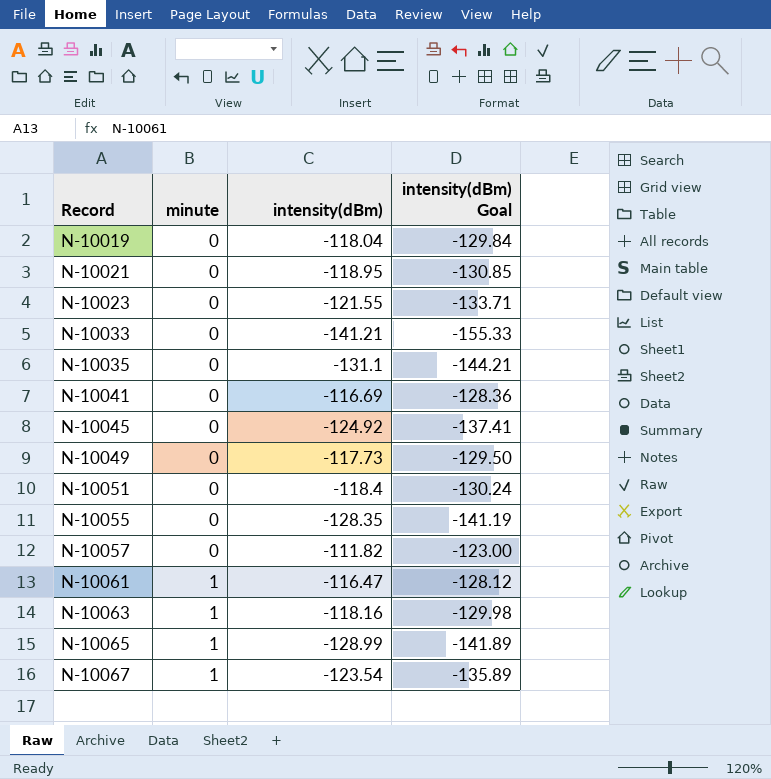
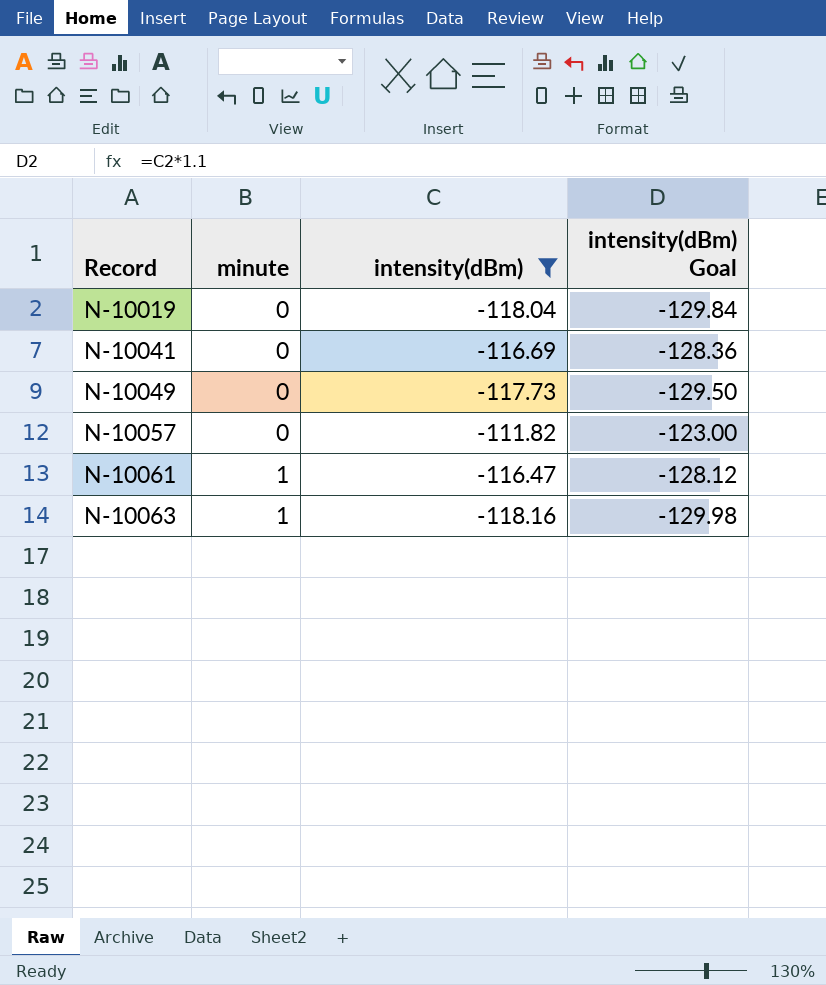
filter: none -> intensity(dBm) >= -118.16

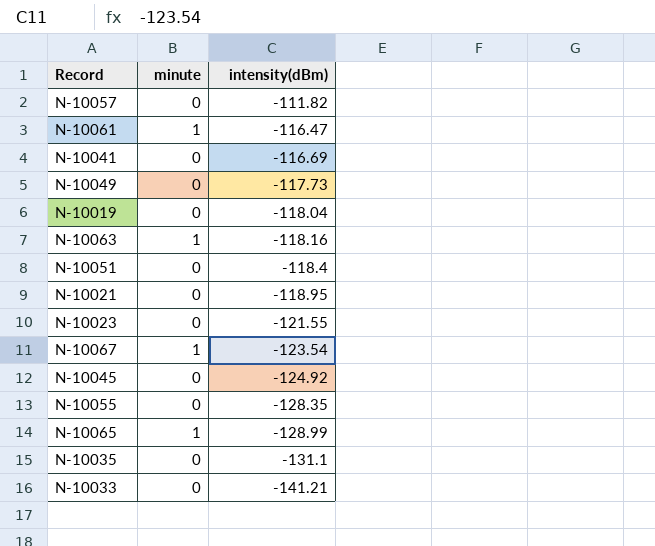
filter: intensity(dBm) >= -118.16 -> none
row order: Record ascending -> intensity(dBm) descending
column intensity(dBm) Goal | formula: [intensity(dBm)] * 1.1 -> none

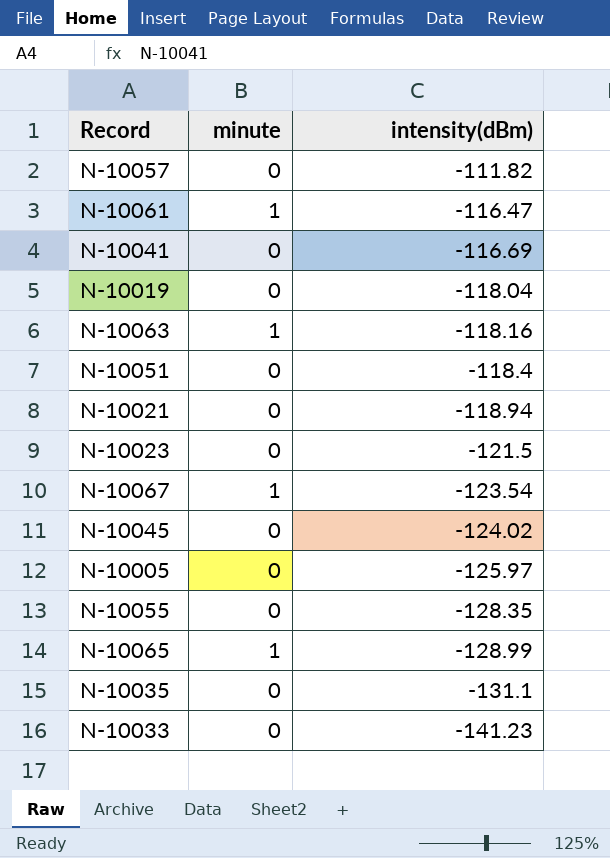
row N-10049: 0 | -117.73 -> none
N-10021 | intensity(dBm): -118.95 -> -118.94
N-10023 | intensity(dBm): -121.55 -> -121.5
N-10045 | intensity(dBm): -124.92 -> -124.02
row N-10005: none -> 0 | -125.97
N-10033 | intensity(dBm): -141.21 -> -141.23

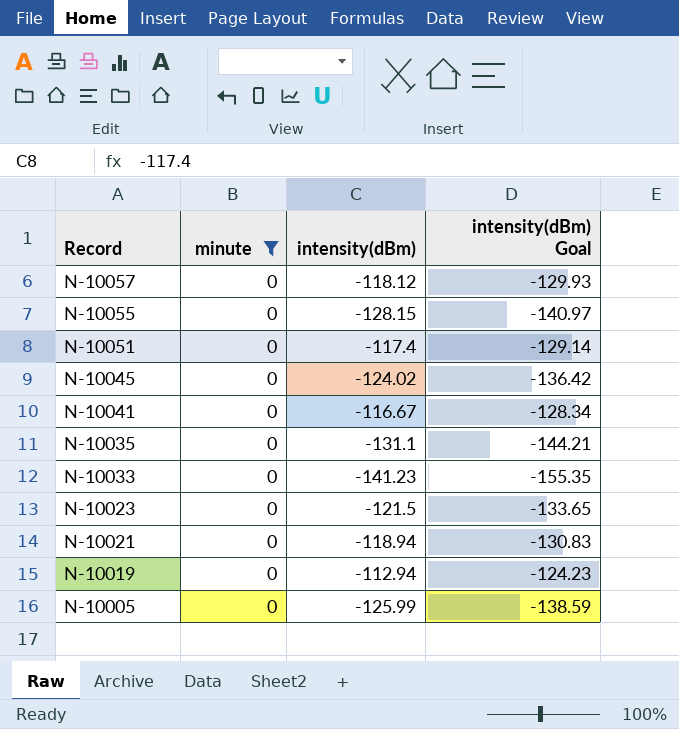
filter: none -> minute = 0
row order: intensity(dBm) descending -> Record descending
column intensity(dBm) Goal | formula: none -> [intensity(dBm)] * 1.1
N-10057 | intensity(dBm): -111.82 -> -118.12
N-10055 | intensity(dBm): -128.35 -> -128.15
N-10051 | intensity(dBm): -118.4 -> -117.4
N-10041 | intensity(dBm): -116.69 -> -116.67
N-10019 | intensity(dBm): -118.04 -> -112.94
N-10005 | intensity(dBm): -125.97 -> -125.99

